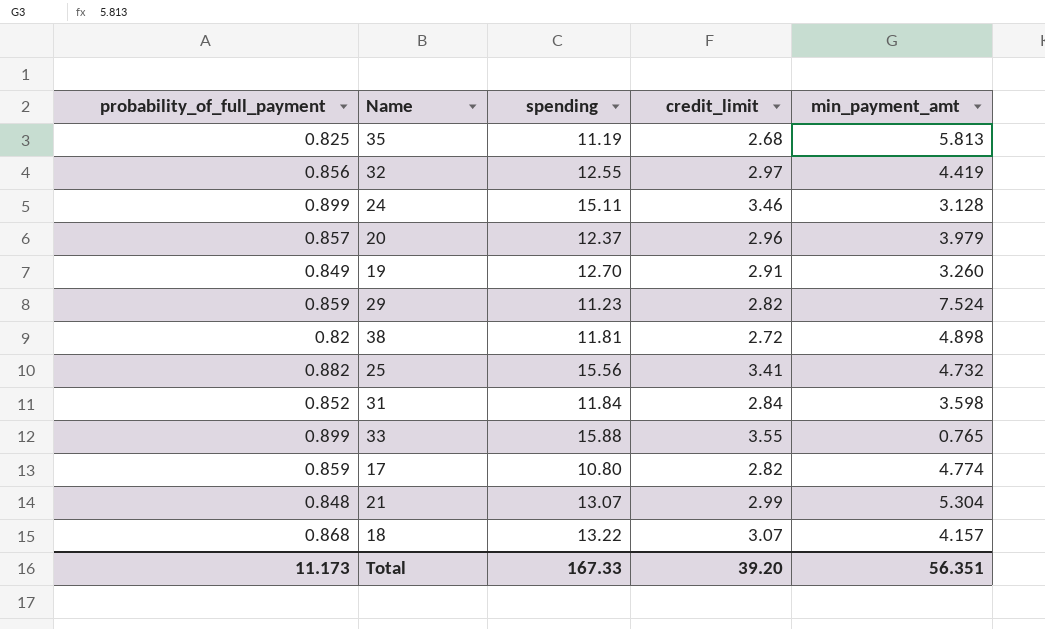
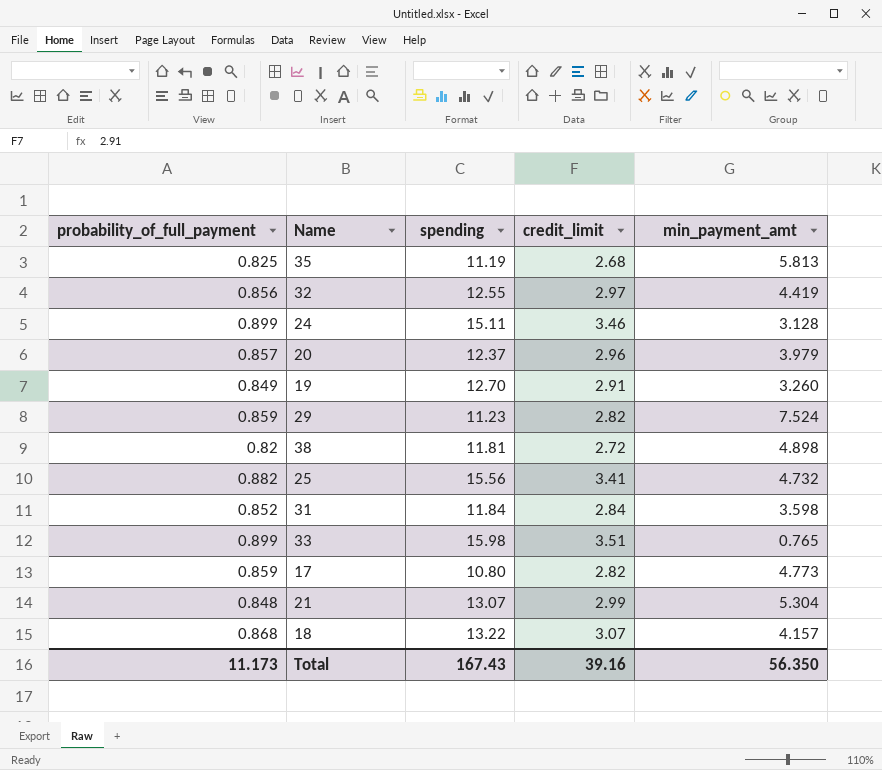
33 | spending: 15.88 -> 15.98
33 | credit_limit: 3.55 -> 3.51
17 | min_payment_amt: 4.774 -> 4.773
Total | spending: 167.33 -> 167.43
Total | credit_limit: 39.20 -> 39.16
Total | min_payment_amt: 56.351 -> 56.350

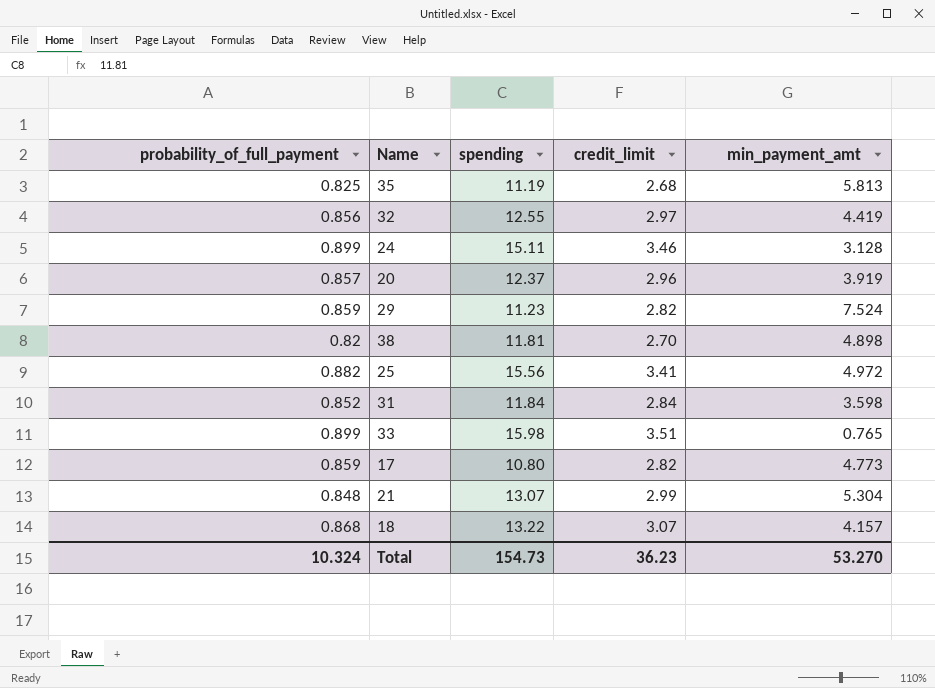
row 19: 0.849 | 12.70 | 2.91 | 3.260 -> none
20 | min_payment_amt: 3.979 -> 3.919
38 | credit_limit: 2.72 -> 2.70
25 | min_payment_amt: 4.732 -> 4.972
Total | probability_of_full_payment: 11.173 -> 10.324
Total | spending: 167.43 -> 154.73
Total | credit_limit: 39.16 -> 36.23
Total | min_payment_amt: 56.350 -> 53.270

